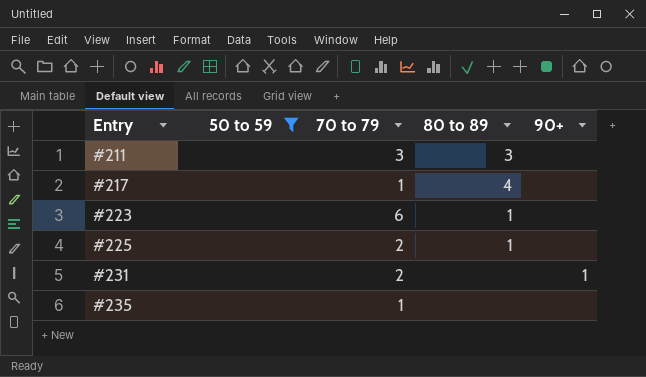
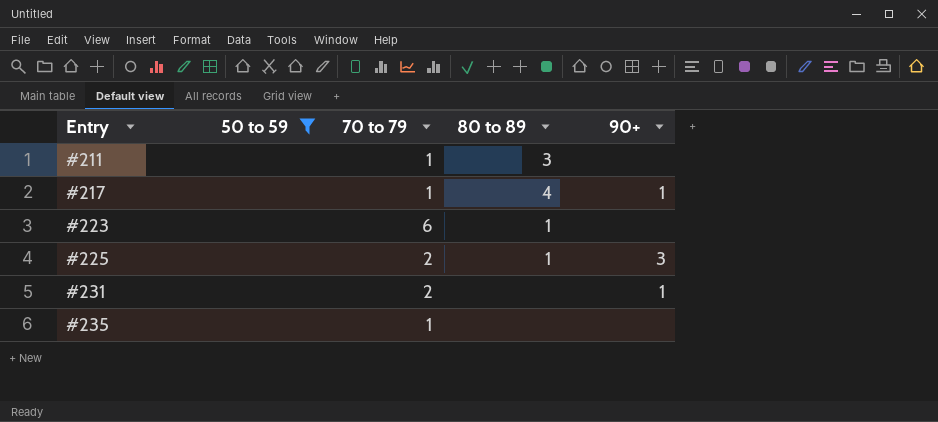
#211 | 70 to 79: 3 -> 1
#217 | 90+: none -> 1
#225 | 90+: none -> 3

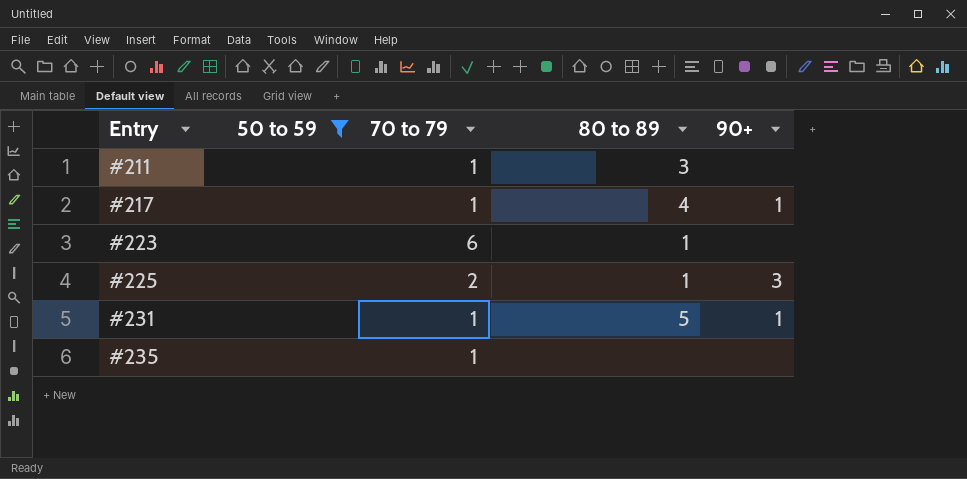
#231 | 70 to 79: 2 -> 1
#231 | 80 to 89: none -> 5

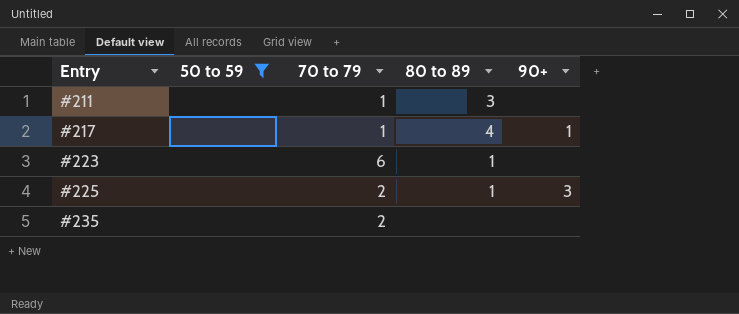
row #231: none | 1 | 5 | 1 -> none
#235 | 70 to 79: 1 -> 2

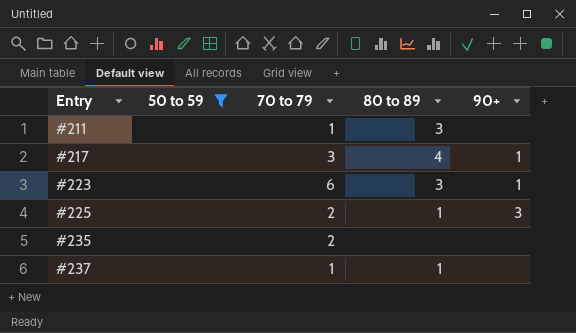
#217 | 70 to 79: 1 -> 3
#223 | 80 to 89: 1 -> 3
#223 | 90+: none -> 1
row #237: none -> none | 1 | 1 | none

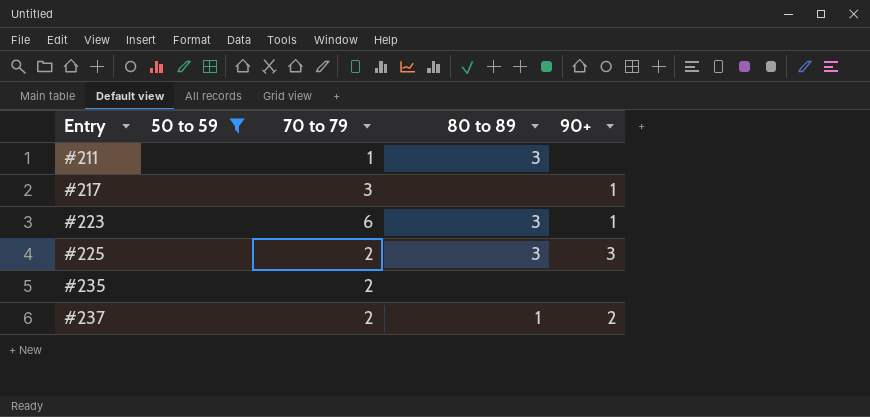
#217 | 80 to 89: 4 -> none
#225 | 80 to 89: 1 -> 3
#237 | 70 to 79: 1 -> 2
#237 | 90+: none -> 2

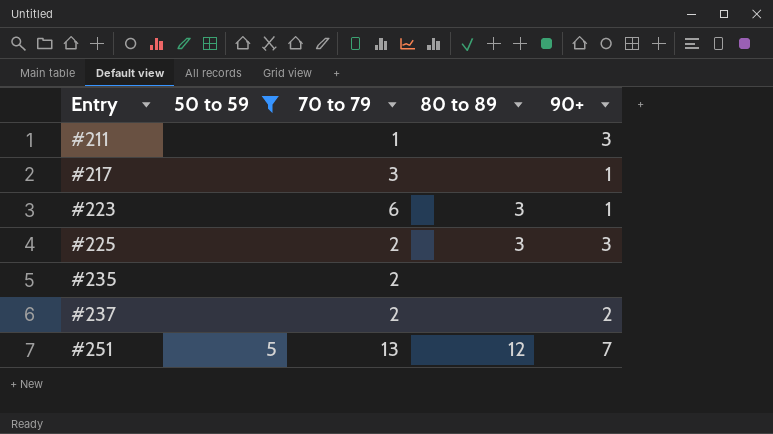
#211 | 80 to 89: 3 -> none
#211 | 90+: none -> 3
#237 | 80 to 89: 1 -> none
row #251: none -> 5 | 13 | 12 | 7

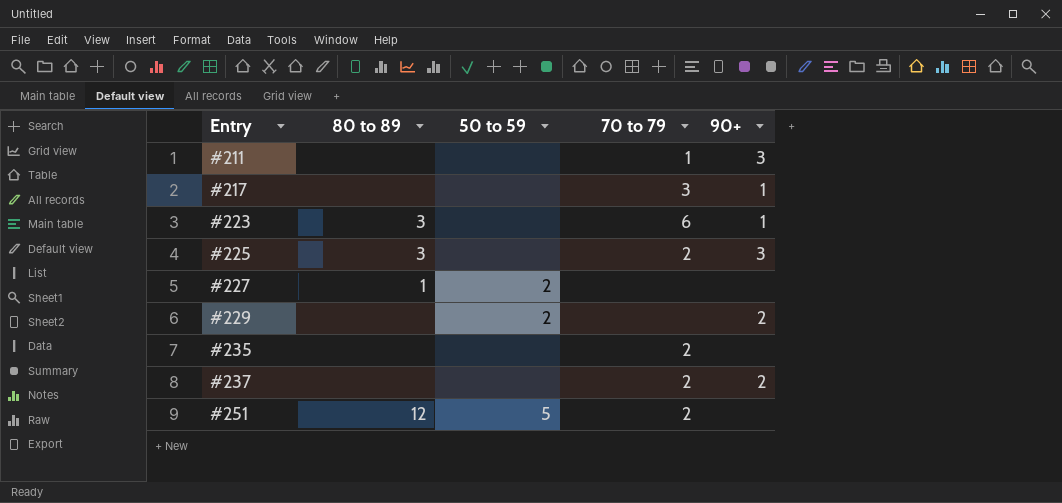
filter: 50 to 59 != 2 -> none
column 80 to 89 | position: 4 -> 2
#251 | 70 to 79: 13 -> 2
#251 | 90+: 7 -> none

